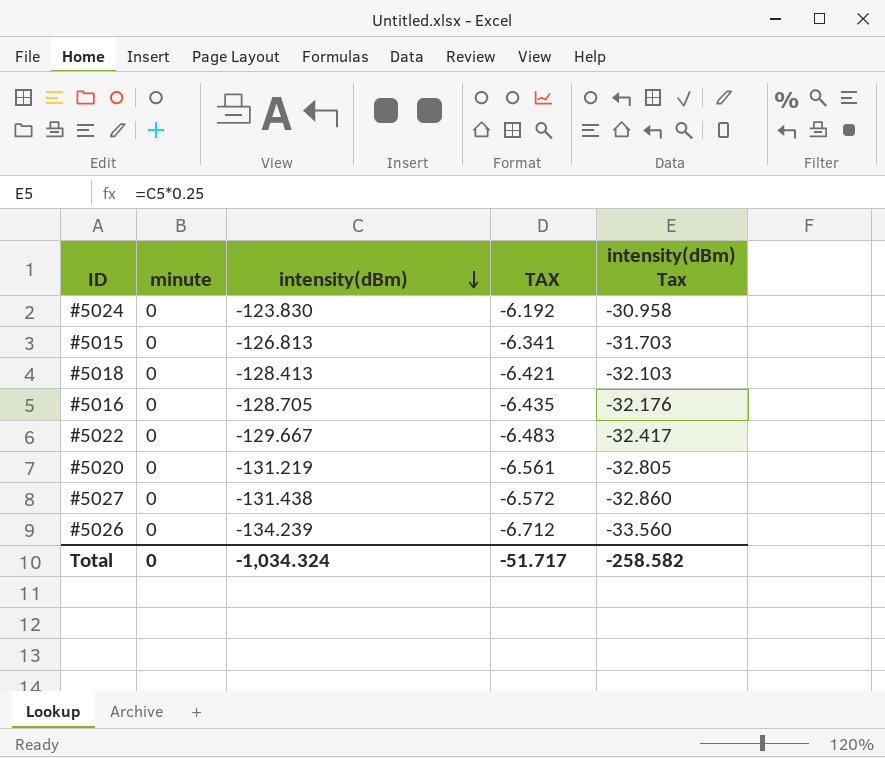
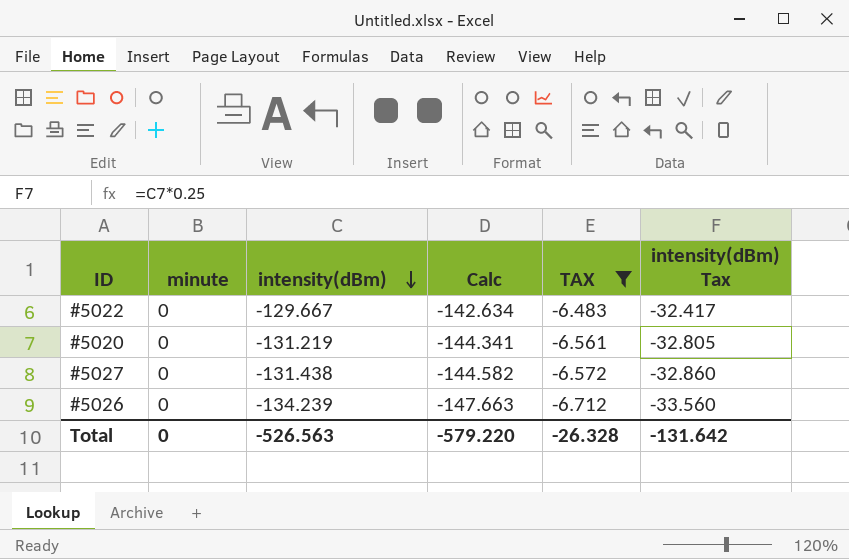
filter: none -> TAX <= -6.483
column Calc | formula: none -> [intensity(dBm)] * 1.1
Total | intensity(dBm): -1,034.324 -> -526.563
Total | TAX: -51.717 -> -26.328
Total | intensity(dBm) Tax: -258.582 -> -131.642

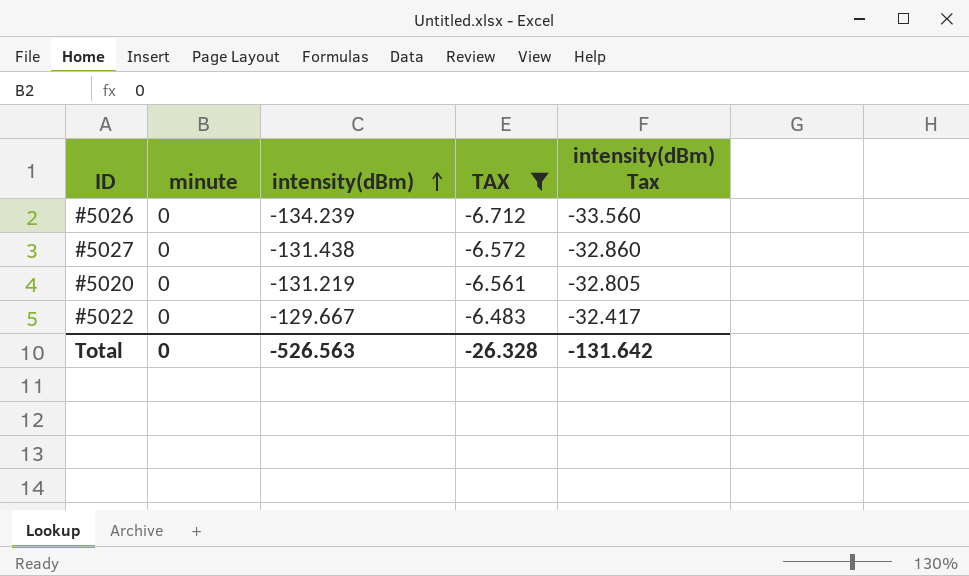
row order: intensity(dBm) descending -> intensity(dBm) ascending
column Calc | formula: [intensity(dBm)] * 1.1 -> none

